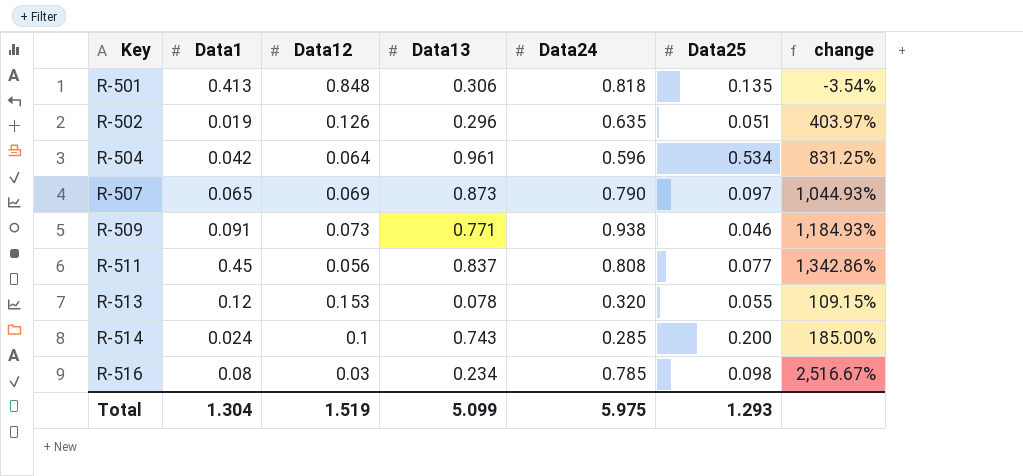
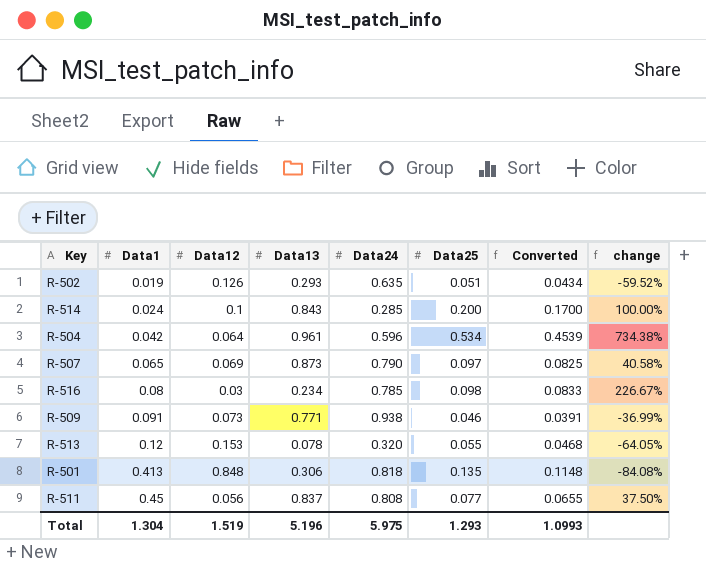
row order: Key ascending -> Data1 ascending
column Converted | formula: none -> [Data25] * 0.85
column change | formula: ([Data24] - [Data12]) / [Data12] -> ([Data25] - [Data12]) / [Data12]
R-502 | Data13: 0.296 -> 0.293
R-514 | Data13: 0.743 -> 0.843
Total | Data13: 5.099 -> 5.196

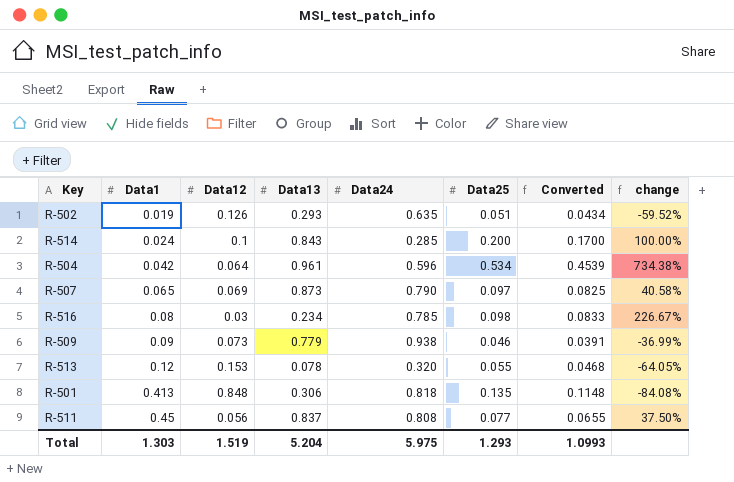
R-509 | Data1: 0.091 -> 0.09
R-509 | Data13: 0.771 -> 0.779
Total | Data1: 1.304 -> 1.303
Total | Data13: 5.196 -> 5.204

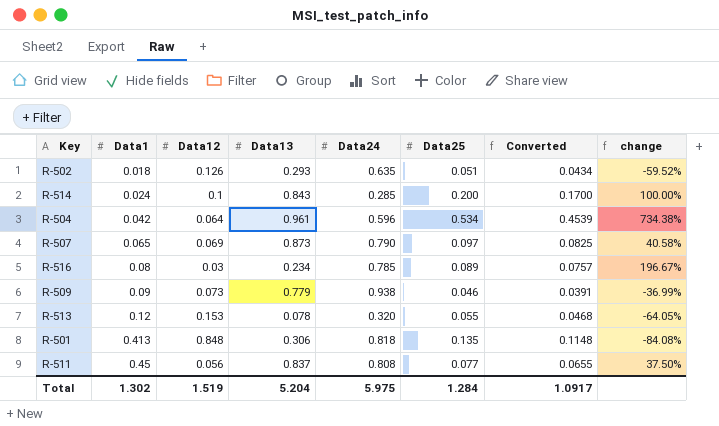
R-502 | Data1: 0.019 -> 0.018
R-516 | Data25: 0.098 -> 0.089
R-516 | Converted: 0.0833 -> 0.0757
R-516 | change: 226.67% -> 196.67%
Total | Data1: 1.303 -> 1.302
Total | Data25: 1.293 -> 1.284
Total | Converted: 1.0993 -> 1.0917

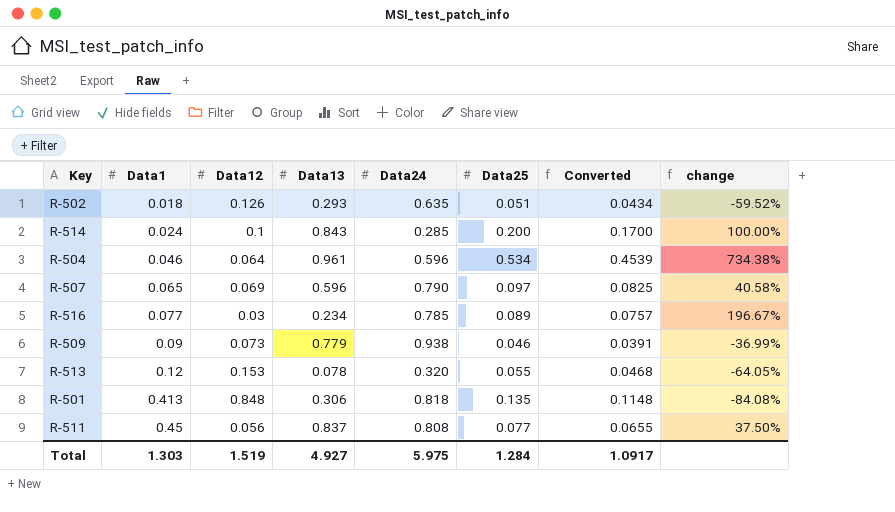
R-504 | Data1: 0.042 -> 0.046
R-507 | Data13: 0.873 -> 0.596
R-516 | Data1: 0.08 -> 0.077
Total | Data1: 1.302 -> 1.303
Total | Data13: 5.204 -> 4.927

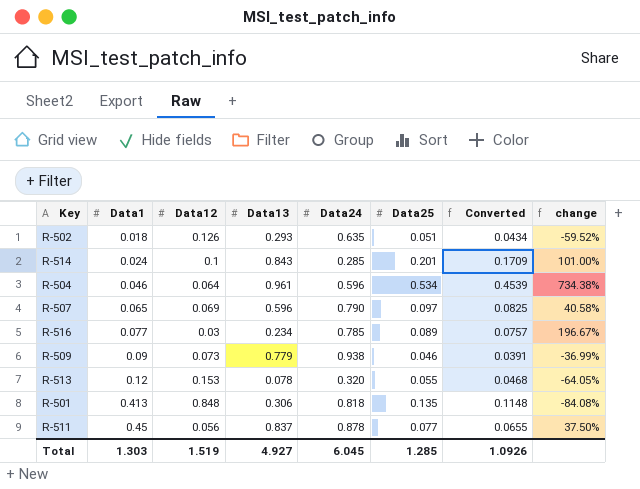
R-514 | Data25: 0.200 -> 0.201
R-514 | Converted: 0.1700 -> 0.1709
R-514 | change: 100.00% -> 101.00%
R-511 | Data24: 0.808 -> 0.878
Total | Data24: 5.975 -> 6.045
Total | Data25: 1.284 -> 1.285
Total | Converted: 1.0917 -> 1.0926

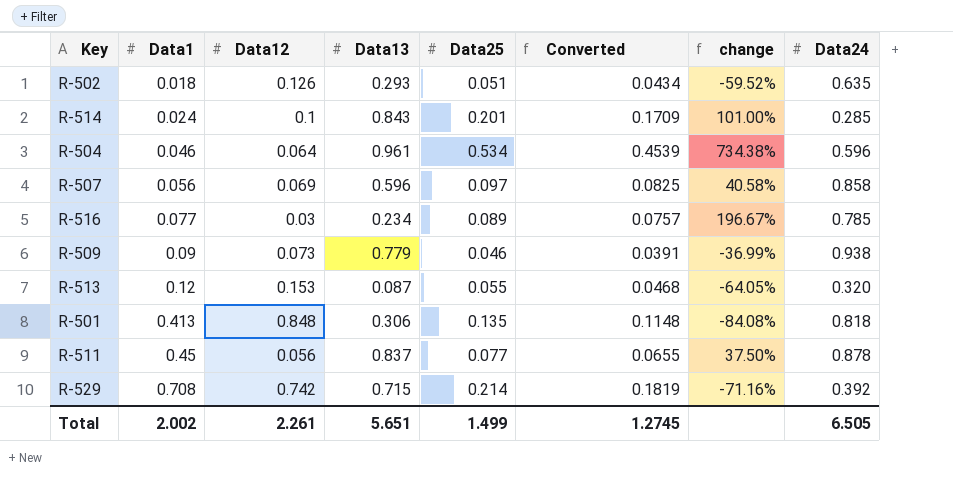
column Data24 | position: 5 -> 8
R-507 | Data1: 0.065 -> 0.056
R-507 | Data24: 0.790 -> 0.858
R-513 | Data13: 0.078 -> 0.087
row R-529: none -> 0.708 | 0.742 | 0.715 | 0.214 | 0.1819 | -71.16% | 0.392
Total | Data1: 1.303 -> 2.002
Total | Data12: 1.519 -> 2.261
Total | Data13: 4.927 -> 5.651
Total | Data25: 1.285 -> 1.499
Total | Converted: 1.0926 -> 1.2745
Total | Data24: 6.045 -> 6.505

